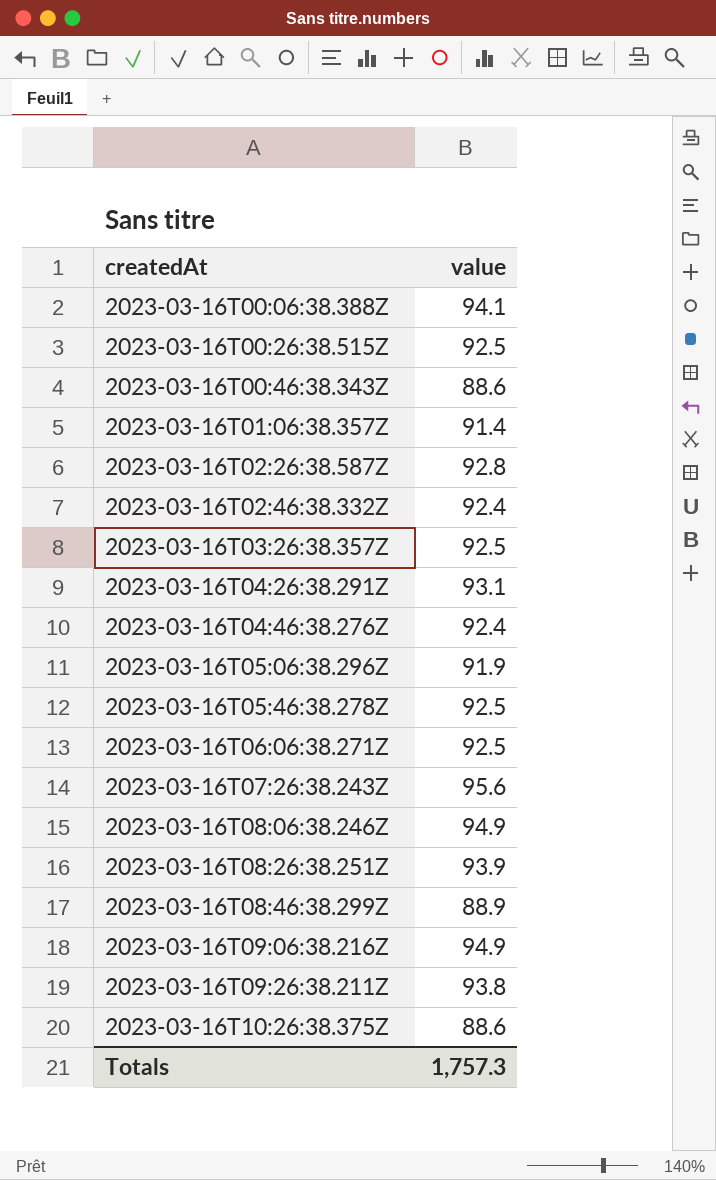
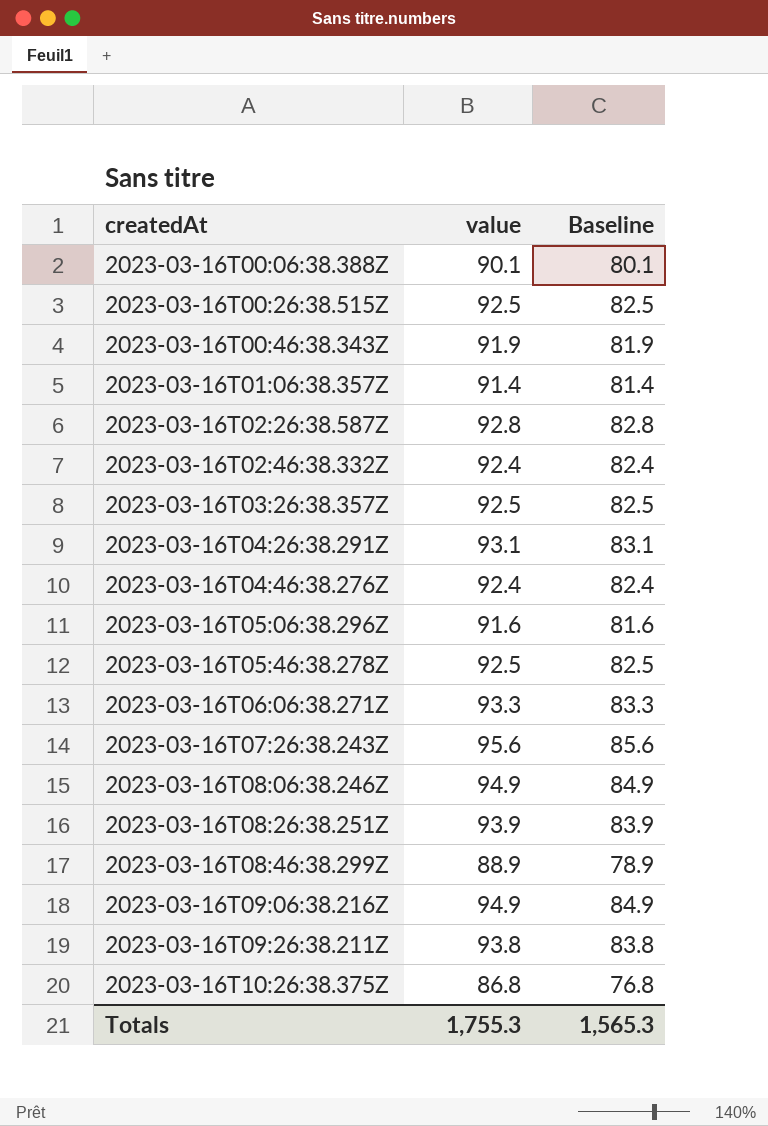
column Baseline | formula: none -> [value] - 10
2023-03-16T00:06:38.388Z | value: 94.1 -> 90.1
2023-03-16T00:46:38.343Z | value: 88.6 -> 91.9
2023-03-16T05:06:38.296Z | value: 91.9 -> 91.6
2023-03-16T06:06:38.271Z | value: 92.5 -> 93.3
2023-03-16T10:26:38.375Z | value: 88.6 -> 86.8
Totals | value: 1,757.3 -> 1,755.3

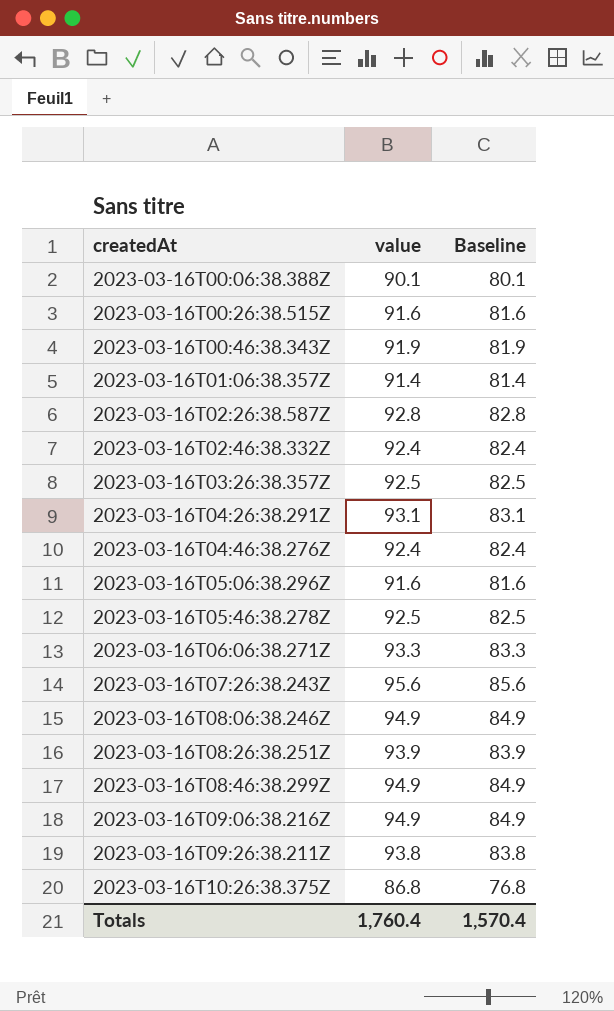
2023-03-16T00:26:38.515Z | value: 92.5 -> 91.6
2023-03-16T00:26:38.515Z | Baseline: 82.5 -> 81.6
2023-03-16T08:46:38.299Z | value: 88.9 -> 94.9
2023-03-16T08:46:38.299Z | Baseline: 78.9 -> 84.9
Totals | value: 1,755.3 -> 1,760.4
Totals | Baseline: 1,565.3 -> 1,570.4

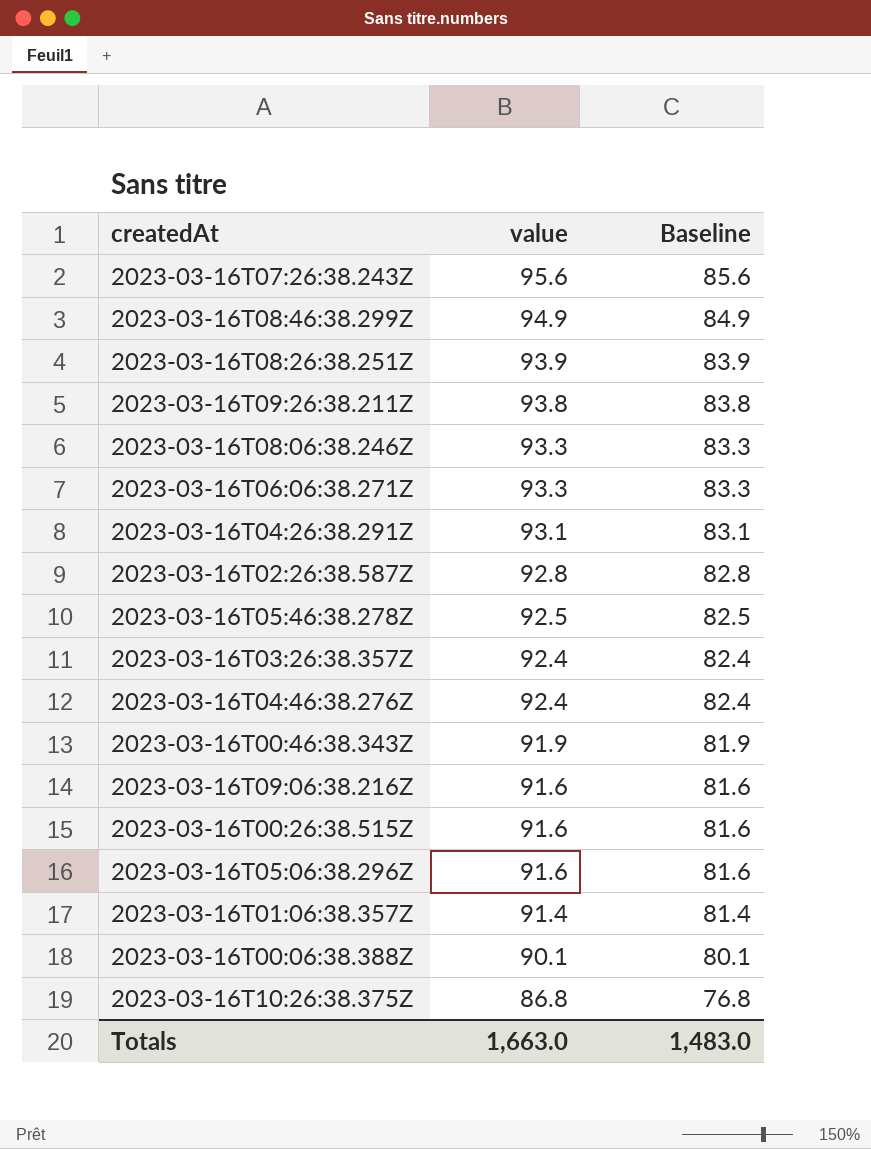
row order: createdAt ascending -> value descending
row 2023-03-16T02:46:38.332Z: 92.4 | 82.4 -> none
2023-03-16T08:06:38.246Z | value: 94.9 -> 93.3
2023-03-16T08:06:38.246Z | Baseline: 84.9 -> 83.3
2023-03-16T03:26:38.357Z | value: 92.5 -> 92.4
2023-03-16T03:26:38.357Z | Baseline: 82.5 -> 82.4
2023-03-16T09:06:38.216Z | value: 94.9 -> 91.6
2023-03-16T09:06:38.216Z | Baseline: 84.9 -> 81.6
Totals | value: 1,760.4 -> 1,663.0
Totals | Baseline: 1,570.4 -> 1,483.0

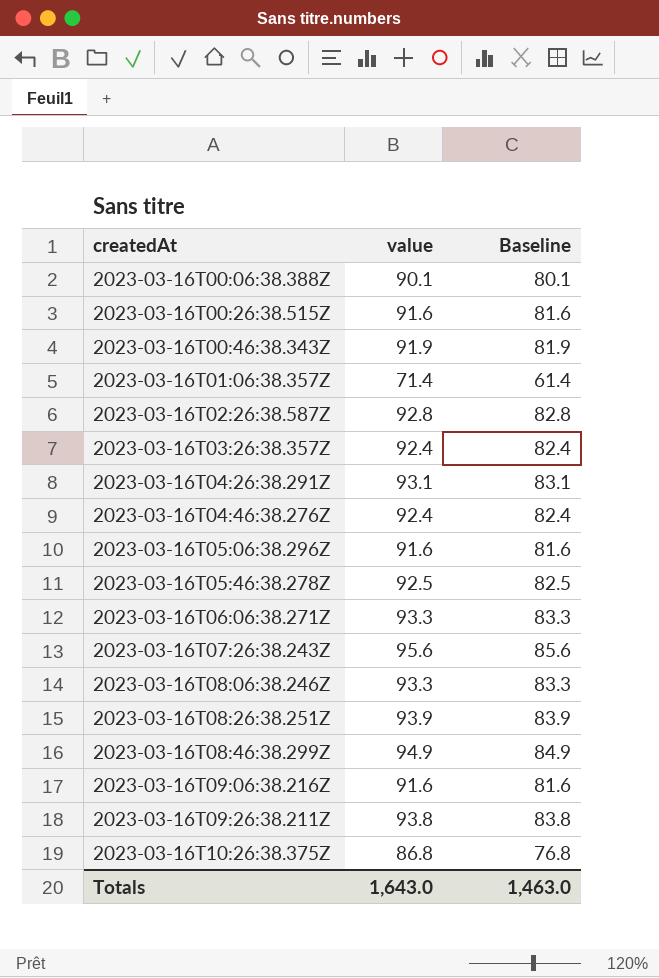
row order: value descending -> createdAt ascending
2023-03-16T01:06:38.357Z | value: 91.4 -> 71.4
2023-03-16T01:06:38.357Z | Baseline: 81.4 -> 61.4
Totals | value: 1,663.0 -> 1,643.0
Totals | Baseline: 1,483.0 -> 1,463.0

